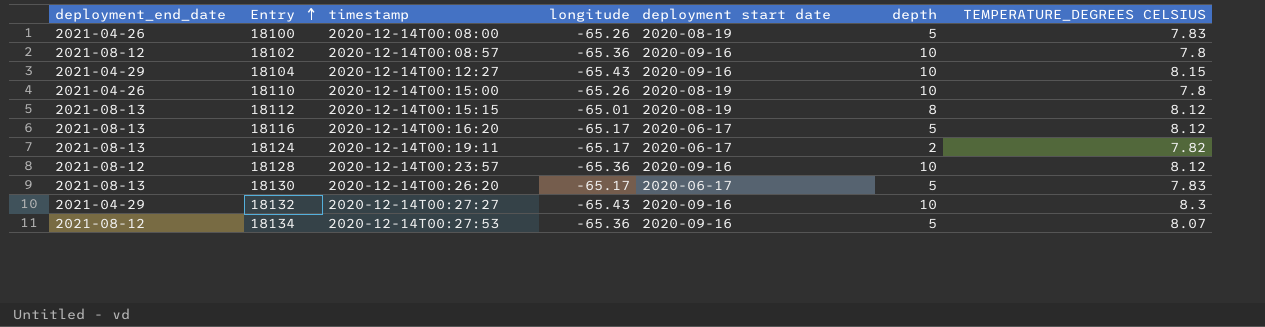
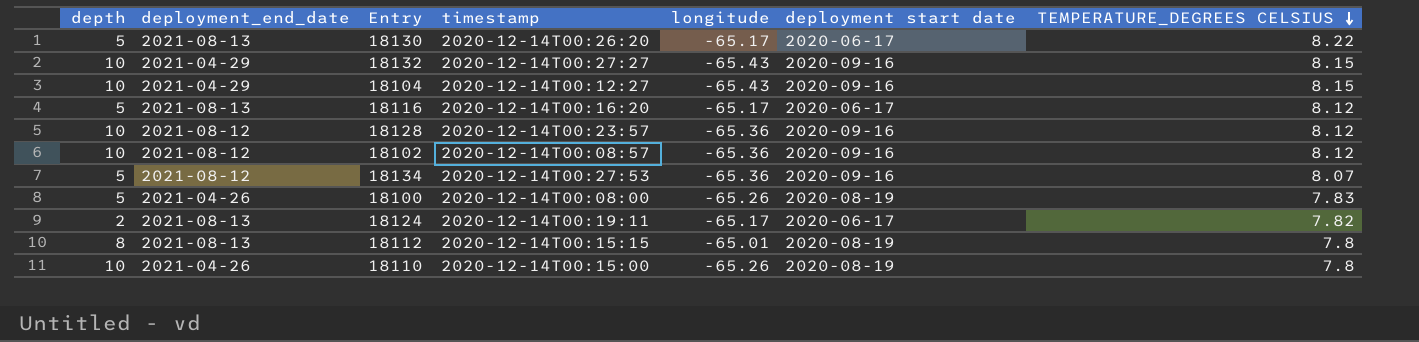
row order: Entry ascending -> TEMPERATURE_DEGREES CELSIUS descending
column depth | position: 6 -> 1
18130 | TEMPERATURE_DEGREES CELSIUS: 7.83 -> 8.22
18132 | TEMPERATURE_DEGREES CELSIUS: 8.3 -> 8.15
18102 | TEMPERATURE_DEGREES CELSIUS: 7.8 -> 8.12
18112 | TEMPERATURE_DEGREES CELSIUS: 8.12 -> 7.8

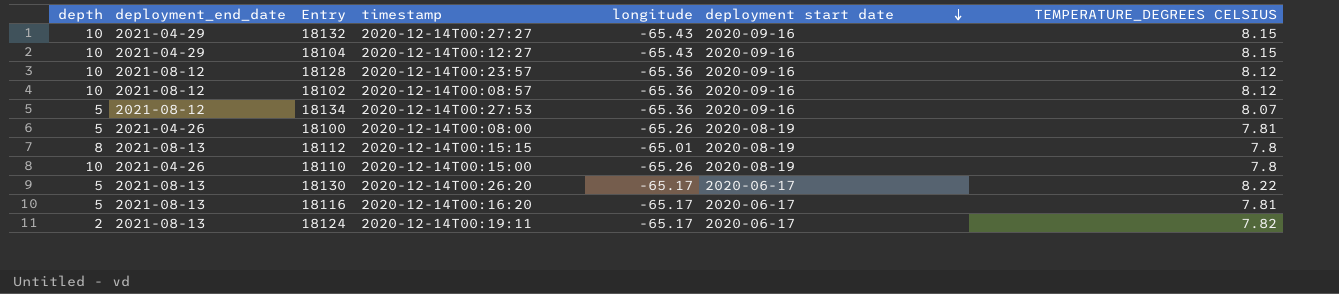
row order: TEMPERATURE_DEGREES CELSIUS descending -> deployment start date descending
18100 | TEMPERATURE_DEGREES CELSIUS: 7.83 -> 7.81
18116 | TEMPERATURE_DEGREES CELSIUS: 8.12 -> 7.81

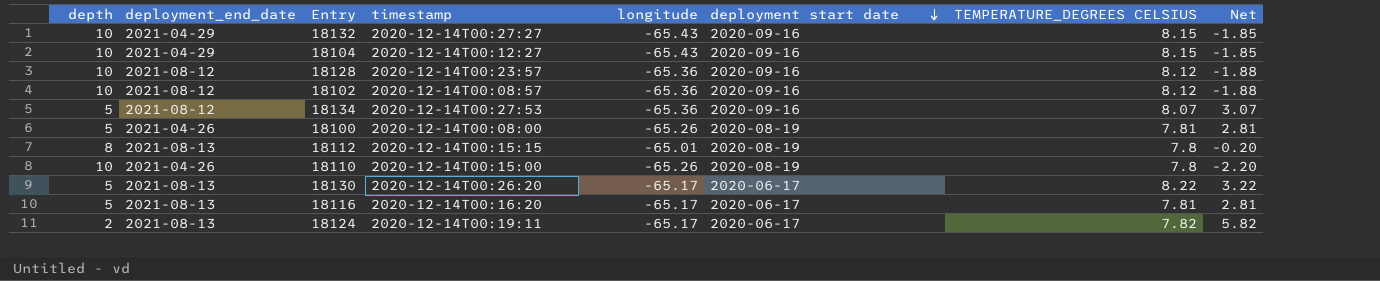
column Net | formula: none -> [TEMPERATURE_DEGREES CELSIUS] - [depth]

